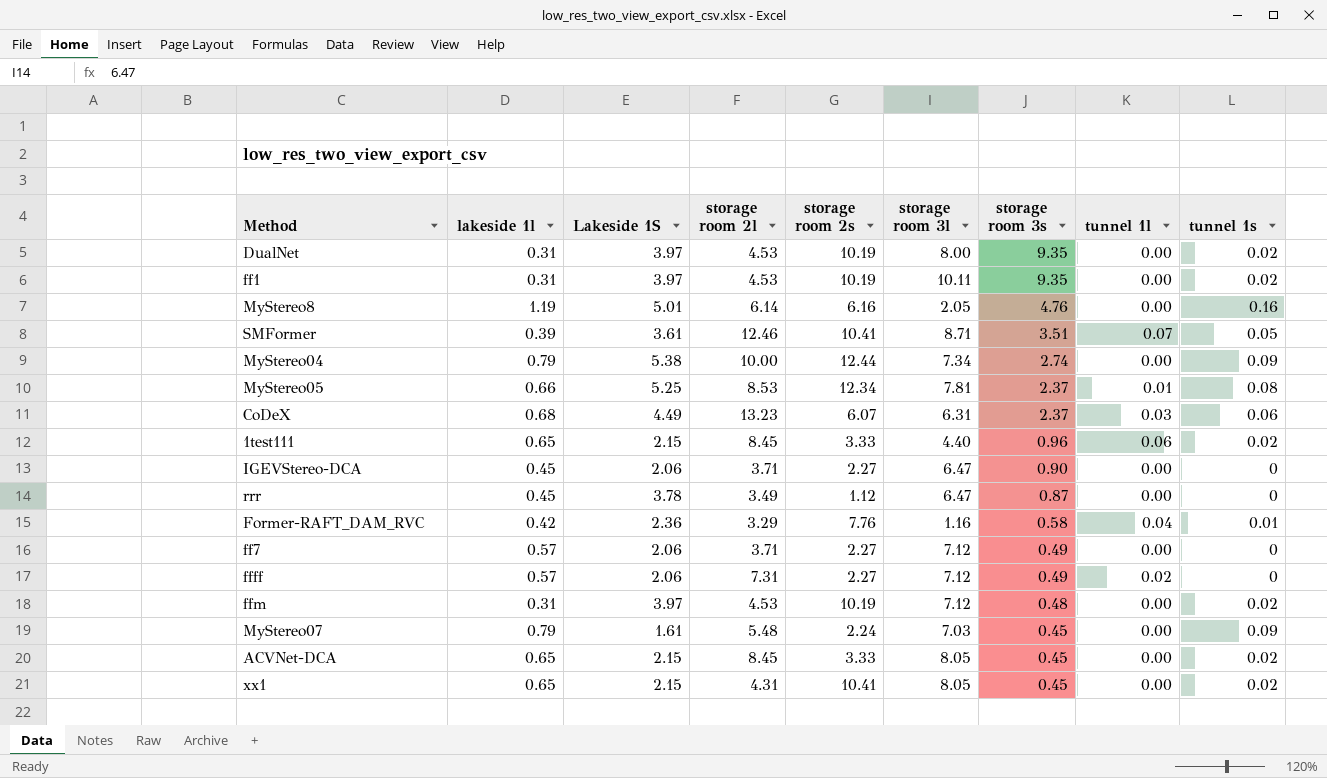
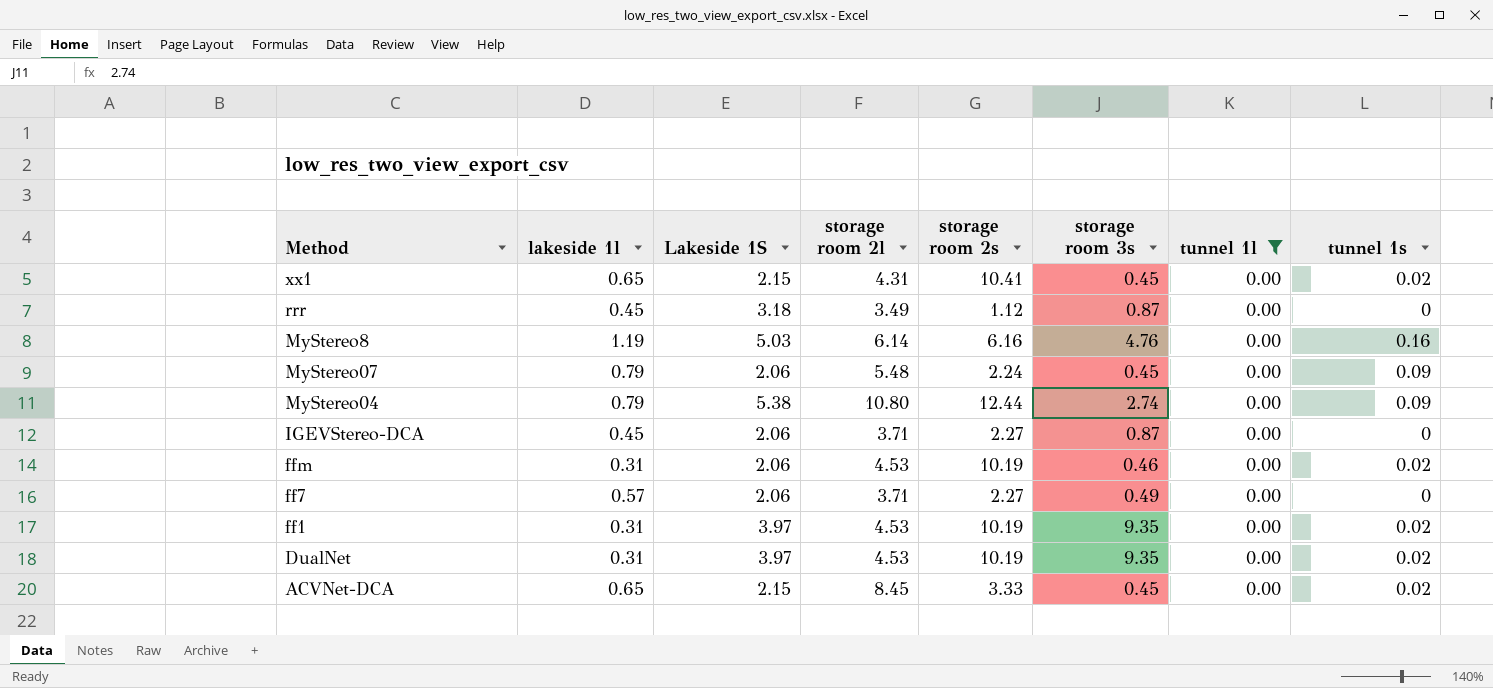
filter: none -> tunnel 1l = 0.00
row order: storage room 3s descending -> Method descending
column storage room 3l | position: 6 -> none
rrr | Lakeside 1S: 3.78 -> 3.18
MyStereo8 | Lakeside 1S: 5.01 -> 5.03
MyStereo07 | Lakeside 1S: 1.61 -> 2.06
MyStereo04 | storage room 2l: 10.00 -> 10.80
IGEVStereo-DCA | storage room 3s: 0.90 -> 0.87
ffm | Lakeside 1S: 3.97 -> 2.06
ffm | storage room 3s: 0.48 -> 0.46

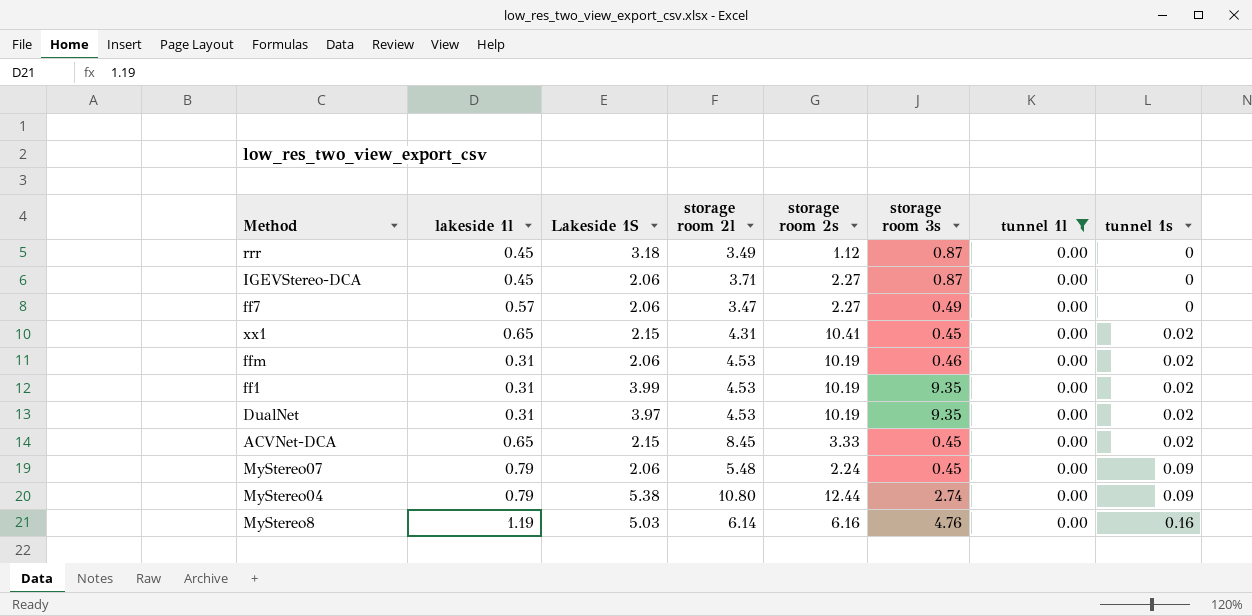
row order: Method descending -> tunnel 1s ascending
ff7 | storage room 2l: 3.71 -> 3.47
ff1 | Lakeside 1S: 3.97 -> 3.99

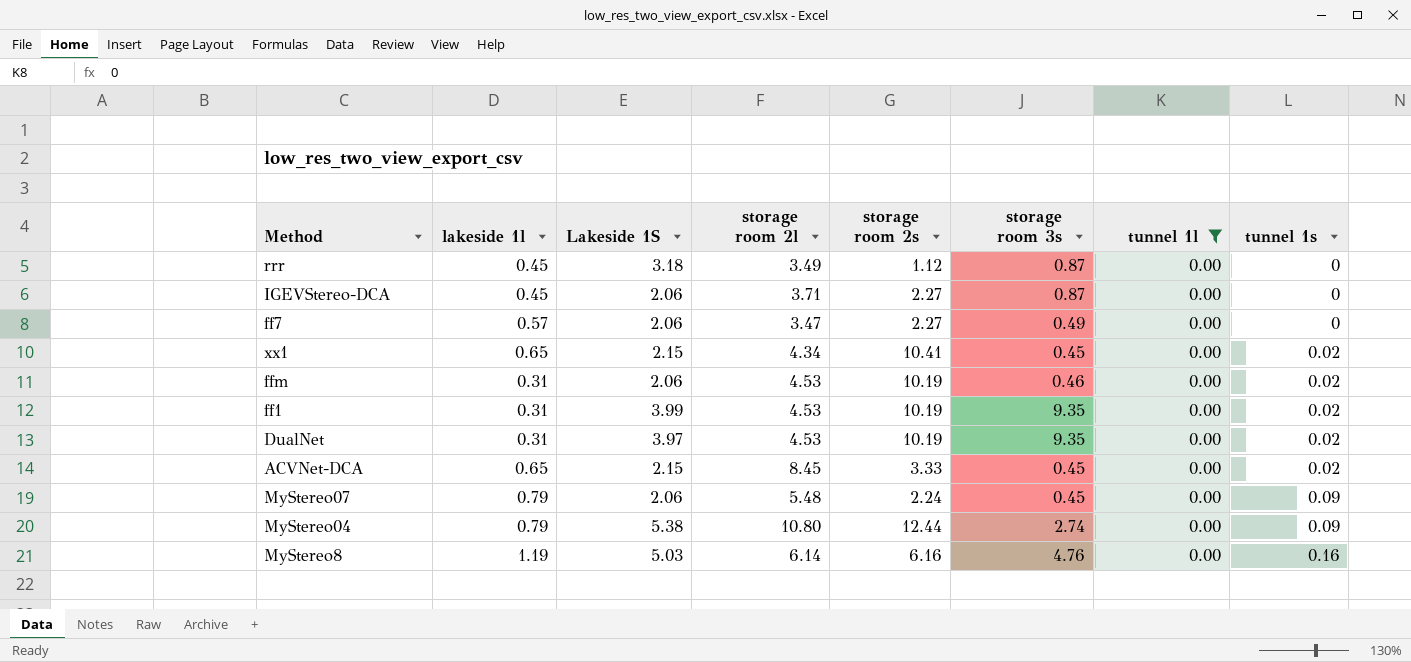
xx1 | storage room 2l: 4.31 -> 4.34

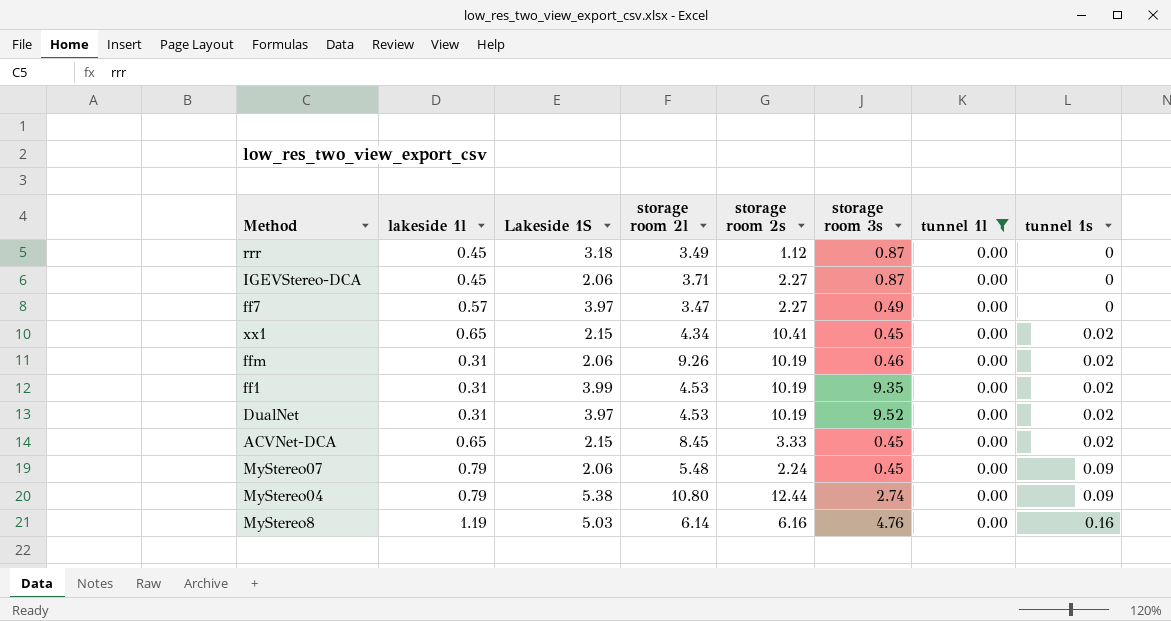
ff7 | Lakeside 1S: 2.06 -> 3.97
ffm | storage room 2l: 4.53 -> 9.26
DualNet | storage room 3s: 9.35 -> 9.52

